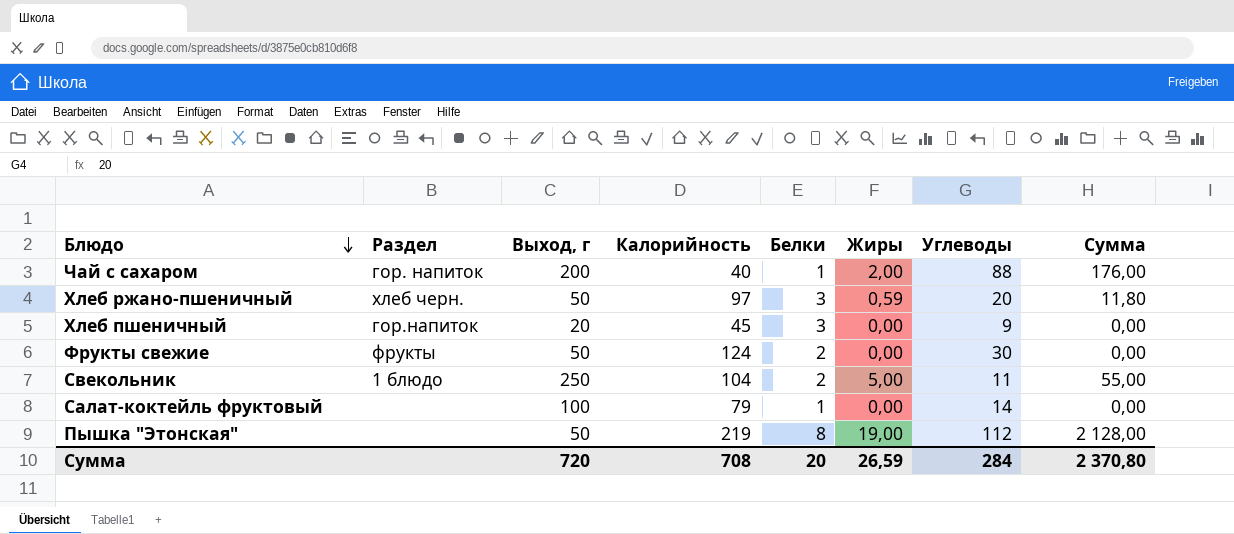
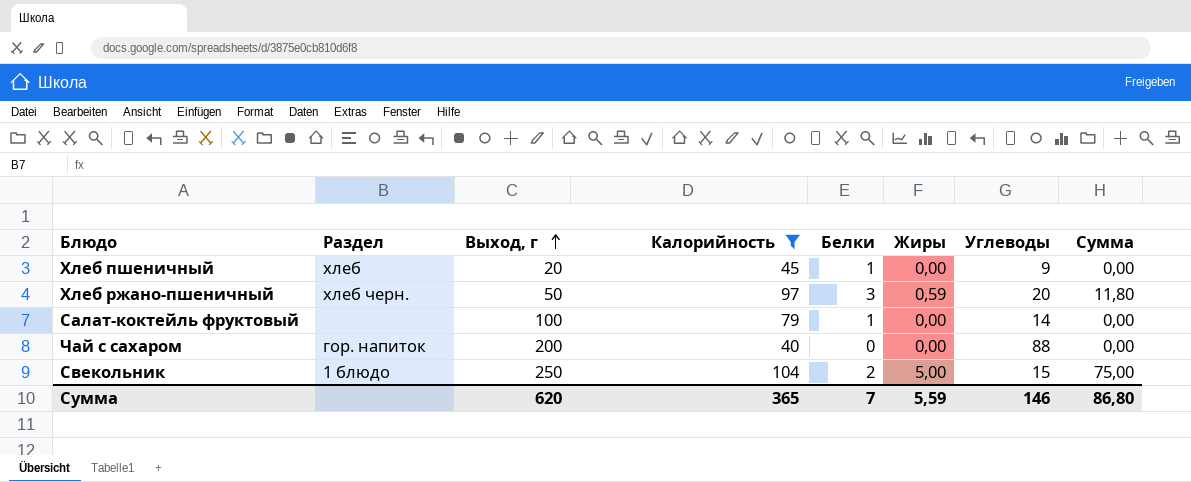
filter: none -> Калорийность <= 104
row order: Блюдо descending -> Выход, г ascending
Хлеб пшеничный | Раздел: гор.напиток -> хлеб
Хлеб пшеничный | Белки: 3 -> 1
Чай с сахаром | Белки: 1 -> 0
Чай с сахаром | Жиры: 2,00 -> 0,00
Чай с сахаром | Сумма: 176,00 -> 0,00
Свекольник | Углеводы: 11 -> 15
Свекольник | Сумма: 55,00 -> 75,00
Сумма | Выход, г: 720 -> 620
Сумма | Калорийность: 708 -> 365
Сумма | Белки: 20 -> 7
Сумма | Жиры: 26,59 -> 5,59
Сумма | Углеводы: 284 -> 146
Сумма | Сумма: 2 370,80 -> 86,80

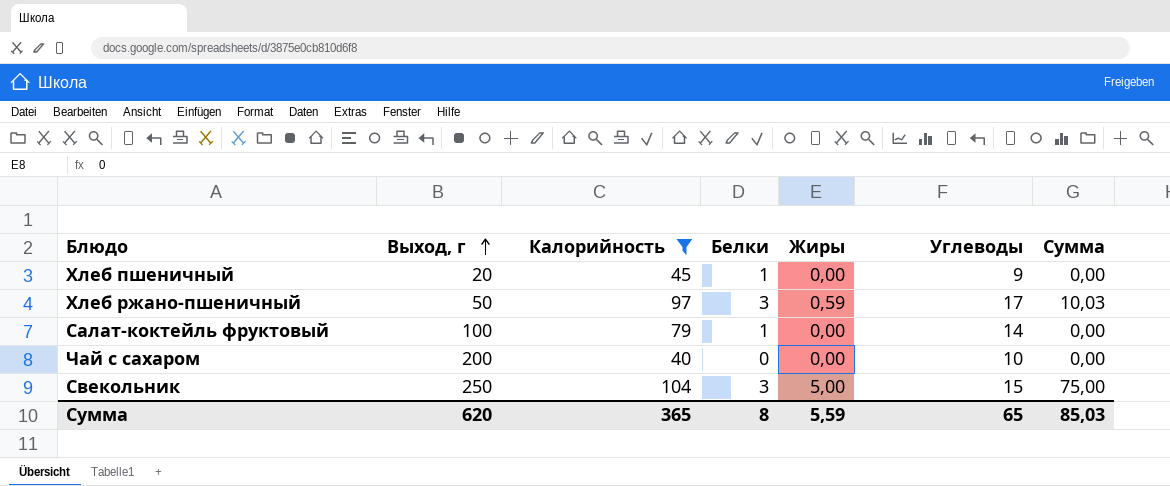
column Раздел | position: 2 -> none
Хлеб ржано-пшеничный | Углеводы: 20 -> 17
Хлеб ржано-пшеничный | Сумма: 11,80 -> 10,03
Чай с сахаром | Углеводы: 88 -> 10
Свекольник | Белки: 2 -> 3
Сумма | Белки: 7 -> 8
Сумма | Углеводы: 146 -> 65
Сумма | Сумма: 86,80 -> 85,03

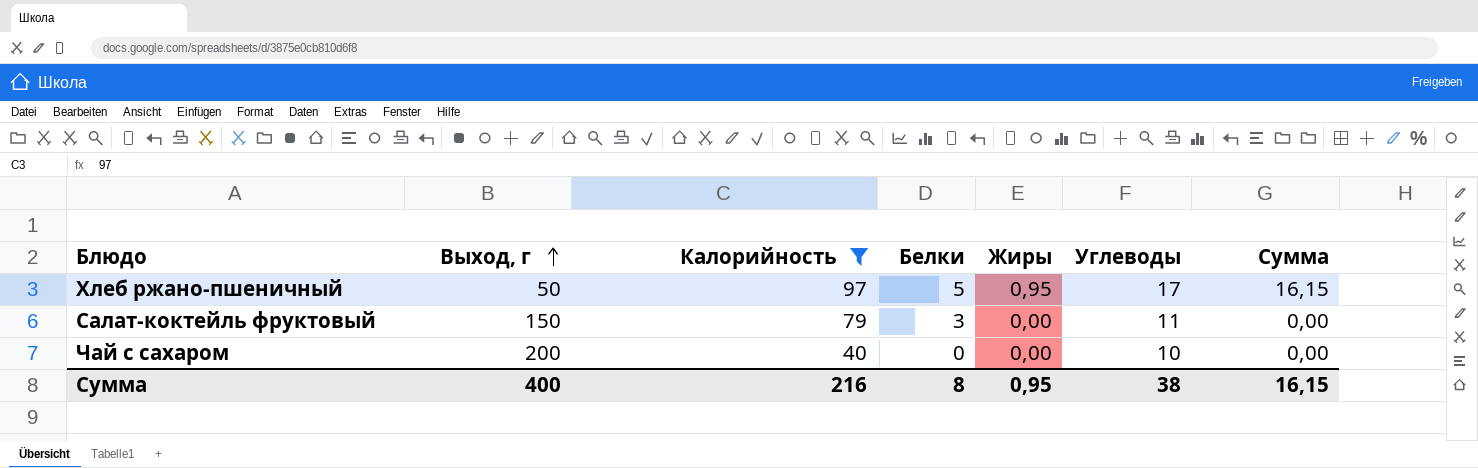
row Хлеб пшеничный: 20 | 45 | 1 | 0,00 | 9 | 0,00 -> none
row Свекольник: 250 | 104 | 3 | 5,00 | 15 | 75,00 -> none
Хлеб ржано-пшеничный | Белки: 3 -> 5
Хлеб ржано-пшеничный | Жиры: 0,59 -> 0,95
Хлеб ржано-пшеничный | Сумма: 10,03 -> 16,15
Салат-коктейль фруктовый | Выход, г: 100 -> 150
Салат-коктейль фруктовый | Белки: 1 -> 3
Салат-коктейль фруктовый | Углеводы: 14 -> 11
Сумма | Выход, г: 620 -> 400
Сумма | Калорийность: 365 -> 216
Сумма | Жиры: 5,59 -> 0,95
Сумма | Углеводы: 65 -> 38
Сумма | Сумма: 85,03 -> 16,15

